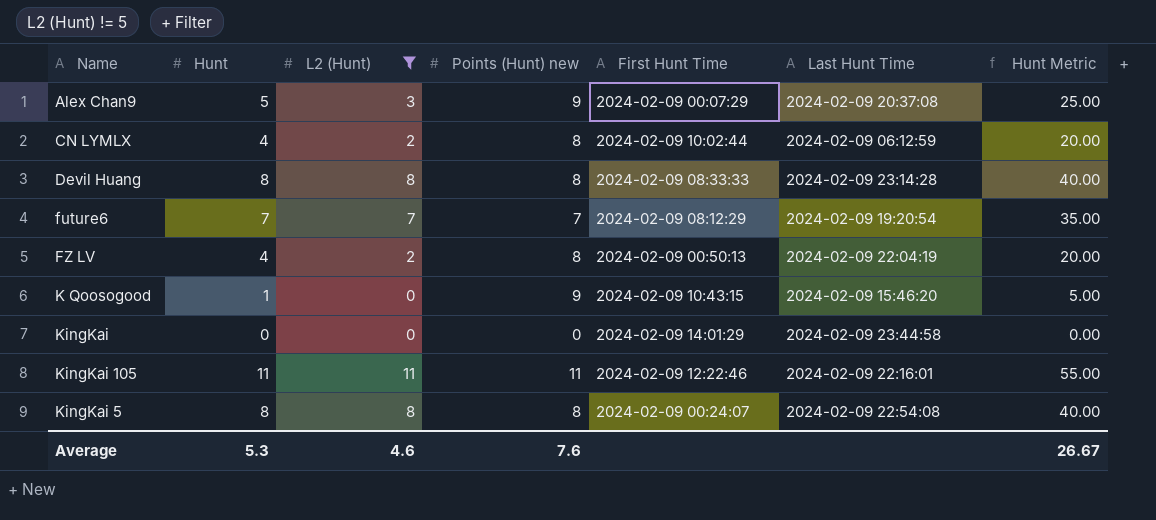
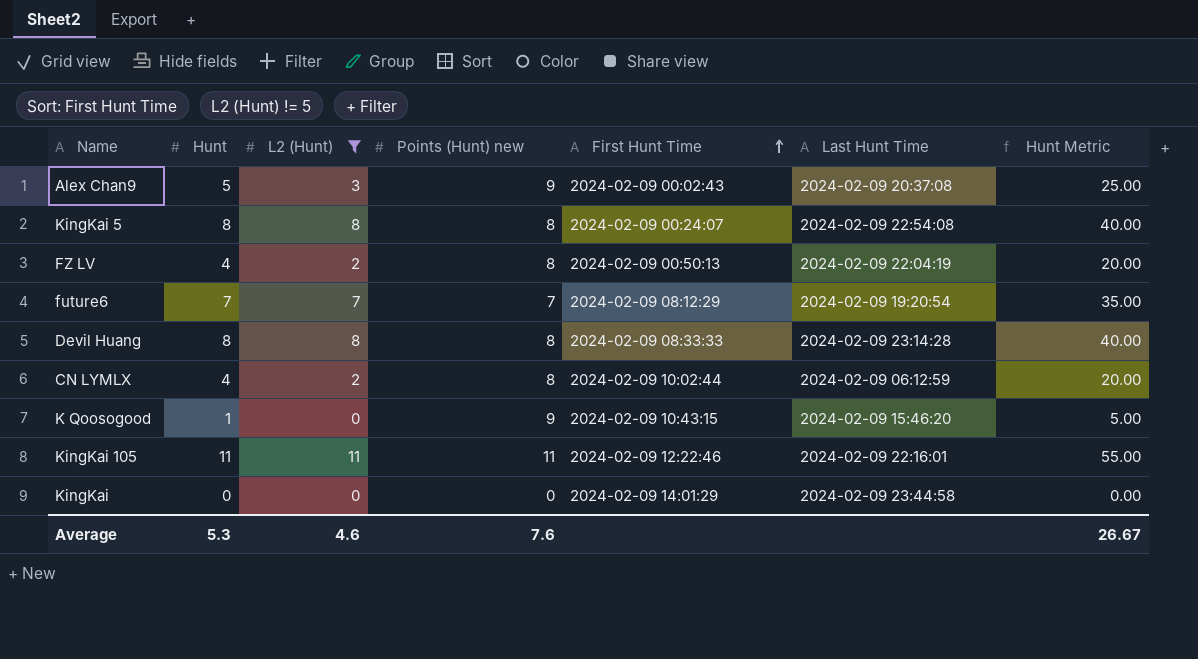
row order: none -> First Hunt Time ascending
Alex Chan9 | First Hunt Time: 2024-02-09 00:07:29 -> 2024-02-09 00:02:43

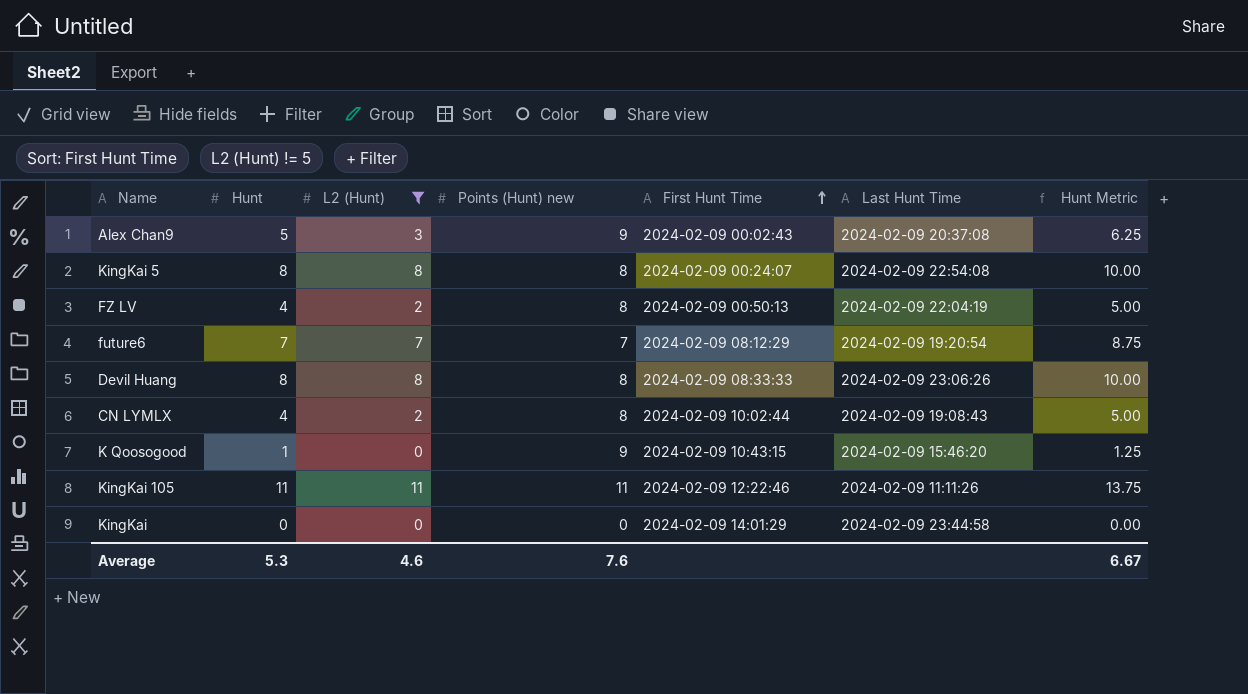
column Hunt Metric | formula: [Hunt] * 5 -> [Hunt] * 1.25
Devil Huang | Last Hunt Time: 2024-02-09 23:14:28 -> 2024-02-09 23:06:26
CN LYMLX | Last Hunt Time: 2024-02-09 06:12:59 -> 2024-02-09 19:08:43
KingKai 105 | Last Hunt Time: 2024-02-09 22:16:01 -> 2024-02-09 11:11:26
Average | Hunt Metric: 26.67 -> 6.67

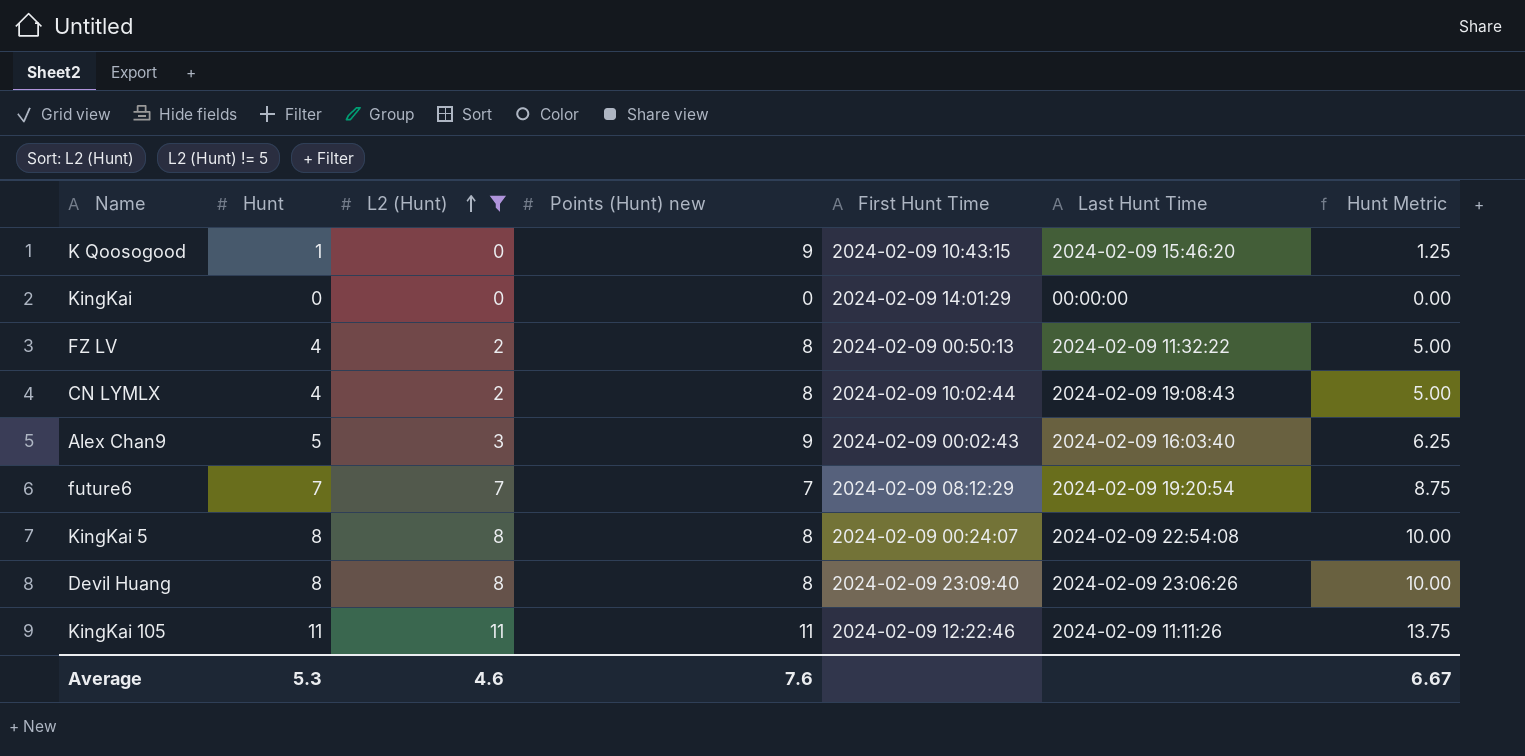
row order: First Hunt Time ascending -> L2 (Hunt) ascending
KingKai | Last Hunt Time: 2024-02-09 23:44:58 -> 00:00:00
FZ LV | Last Hunt Time: 2024-02-09 22:04:19 -> 2024-02-09 11:32:22
Alex Chan9 | Last Hunt Time: 2024-02-09 20:37:08 -> 2024-02-09 16:03:40
Devil Huang | First Hunt Time: 2024-02-09 08:33:33 -> 2024-02-09 23:09:40

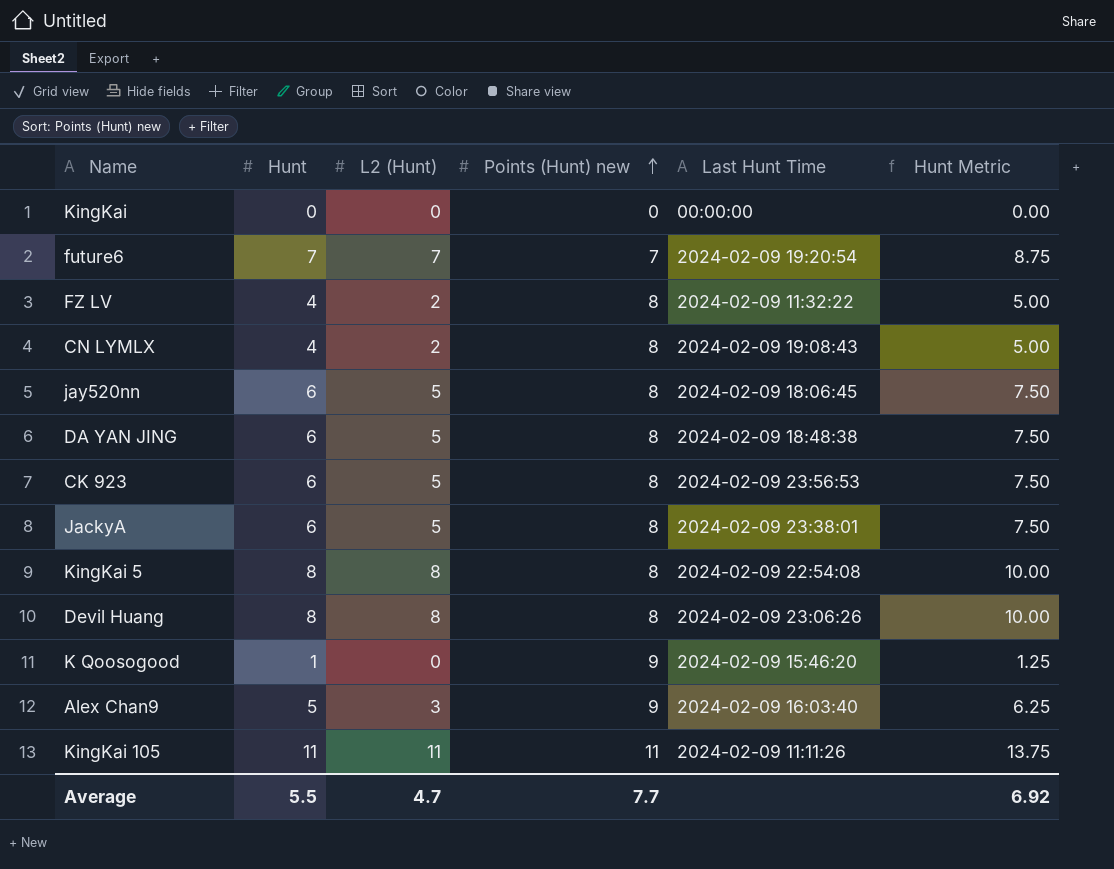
filter: L2 (Hunt) != 5 -> none
row order: L2 (Hunt) ascending -> Points (Hunt) new ascending
column First Hunt Time | position: 5 -> none
Average | Hunt: 5.3 -> 5.5
Average | L2 (Hunt): 4.6 -> 4.7
Average | Points (Hunt) new: 7.6 -> 7.7
Average | Hunt Metric: 6.67 -> 6.92

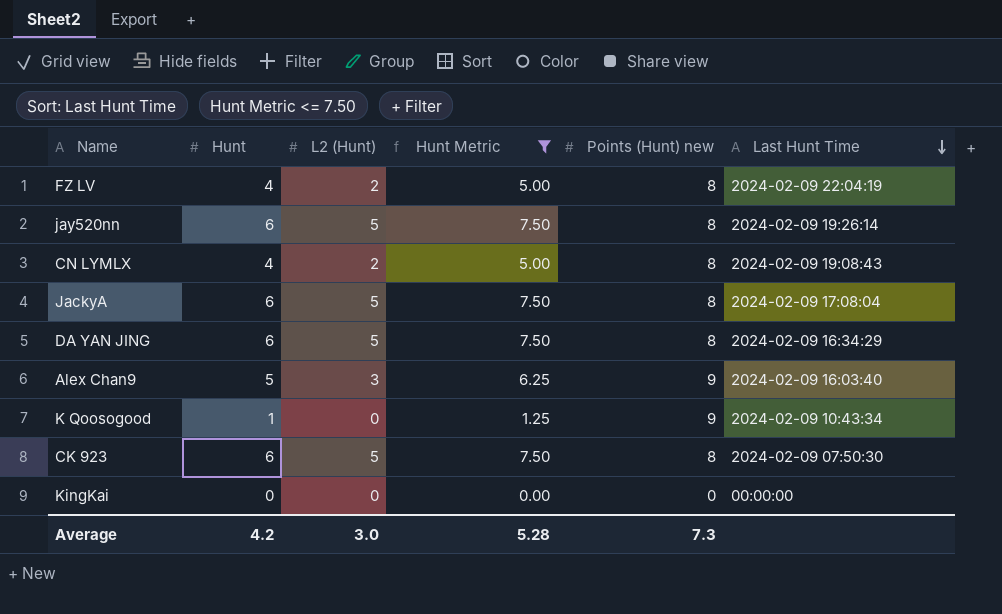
filter: none -> Hunt Metric <= 7.50
row order: Points (Hunt) new ascending -> Last Hunt Time descending
column Hunt Metric | position: 6 -> 4
FZ LV | Last Hunt Time: 2024-02-09 11:32:22 -> 2024-02-09 22:04:19
jay520nn | Last Hunt Time: 2024-02-09 18:06:45 -> 2024-02-09 19:26:14
JackyA | Last Hunt Time: 2024-02-09 23:38:01 -> 2024-02-09 17:08:04
DA YAN JING | Last Hunt Time: 2024-02-09 18:48:38 -> 2024-02-09 16:34:29
K Qoosogood | Last Hunt Time: 2024-02-09 15:46:20 -> 2024-02-09 10:43:34
CK 923 | Last Hunt Time: 2024-02-09 23:56:53 -> 2024-02-09 07:50:30
Average | Hunt: 5.5 -> 4.2
Average | L2 (Hunt): 4.7 -> 3.0
Average | Hunt Metric: 6.92 -> 5.28
Average | Points (Hunt) new: 7.7 -> 7.3

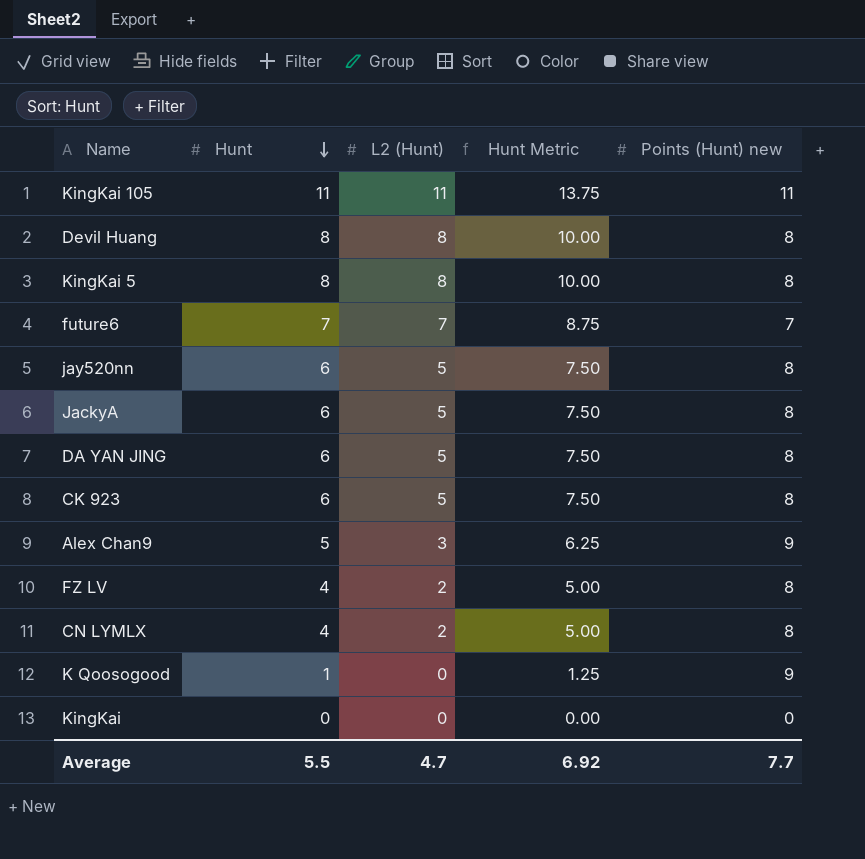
filter: Hunt Metric <= 7.50 -> none
row order: Last Hunt Time descending -> Hunt descending
column Last Hunt Time | position: 6 -> none
Average | Hunt: 4.2 -> 5.5
Average | L2 (Hunt): 3.0 -> 4.7
Average | Hunt Metric: 5.28 -> 6.92
Average | Points (Hunt) new: 7.3 -> 7.7

